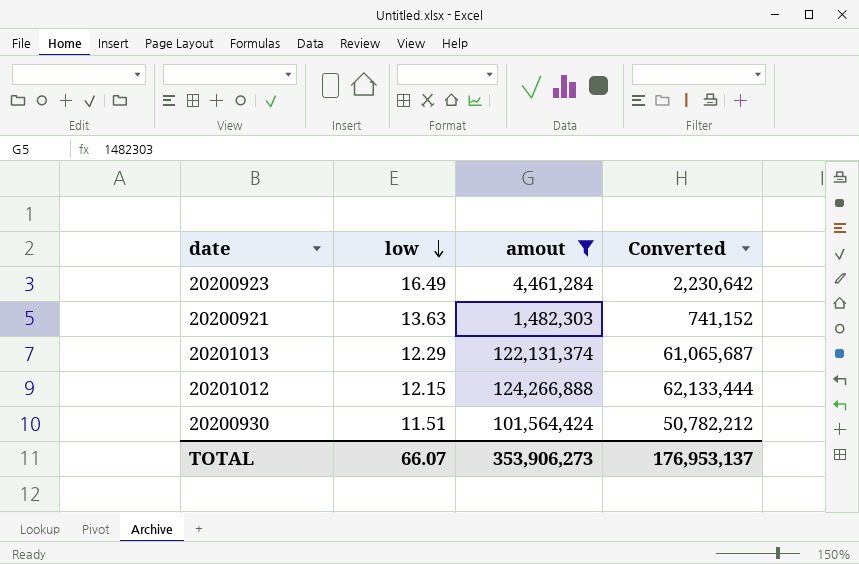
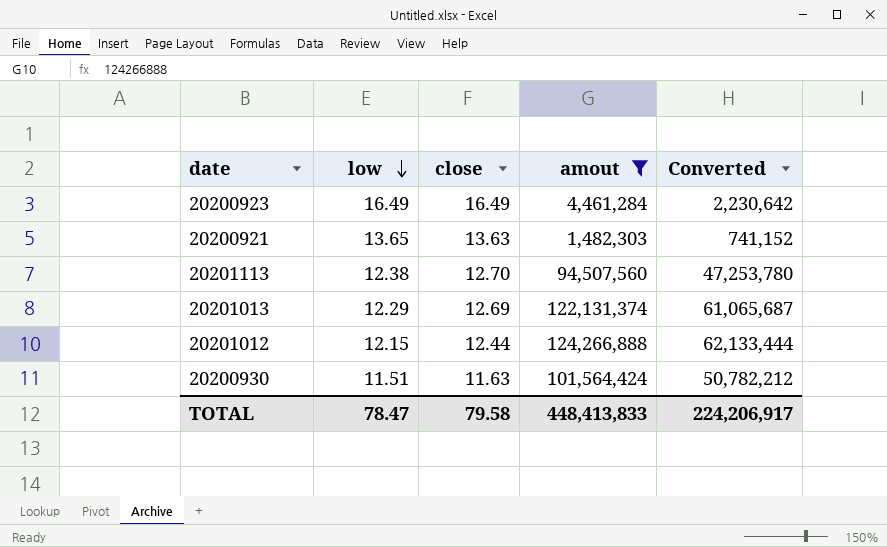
column close | position: none -> 3
20200921 | low: 13.63 -> 13.65
row 20201113: none -> 12.38 | 12.70 | 94,507,560 | 47,253,780
TOTAL | low: 66.07 -> 78.47
TOTAL | amout: 353,906,273 -> 448,413,833
TOTAL | Converted: 176,953,137 -> 224,206,917

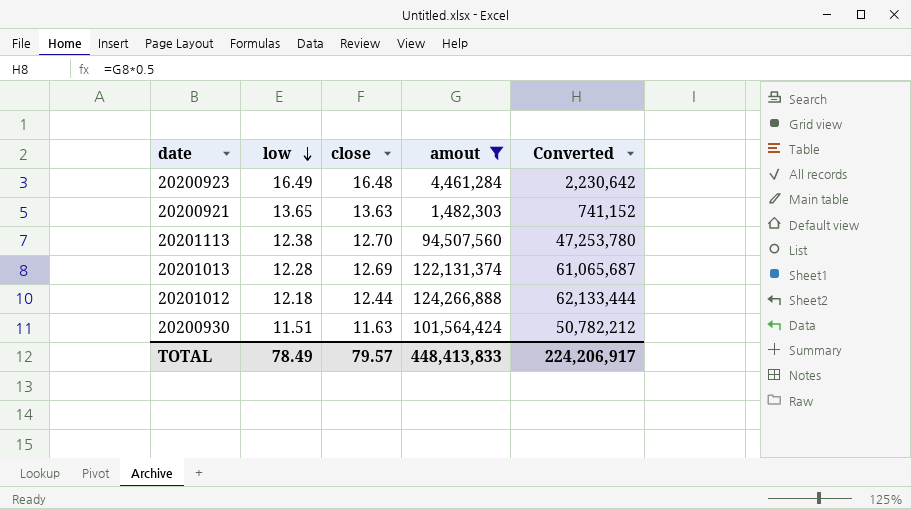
20200923 | close: 16.49 -> 16.48
20201013 | low: 12.29 -> 12.28
20201012 | low: 12.15 -> 12.18
TOTAL | low: 78.47 -> 78.49
TOTAL | close: 79.58 -> 79.57

